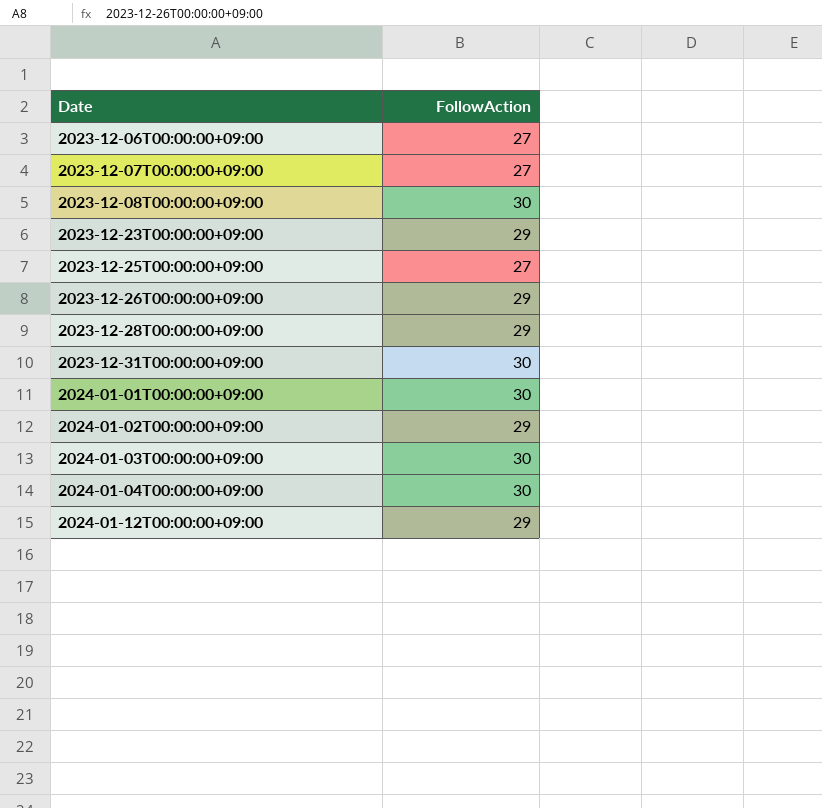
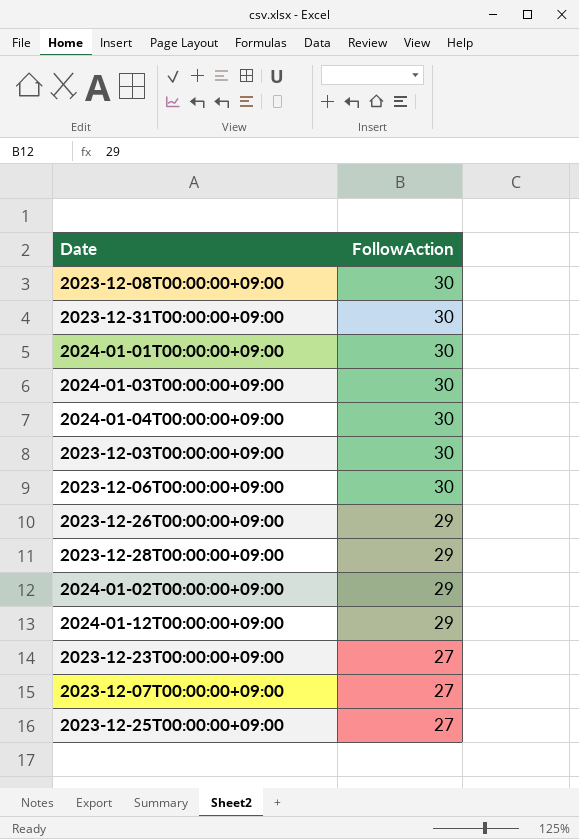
row order: Date ascending -> FollowAction descending
row 2023-12-03T00:00:00+09:00: none -> 30
2023-12-06T00:00:00+09:00 | FollowAction: 27 -> 30
2023-12-23T00:00:00+09:00 | FollowAction: 29 -> 27

